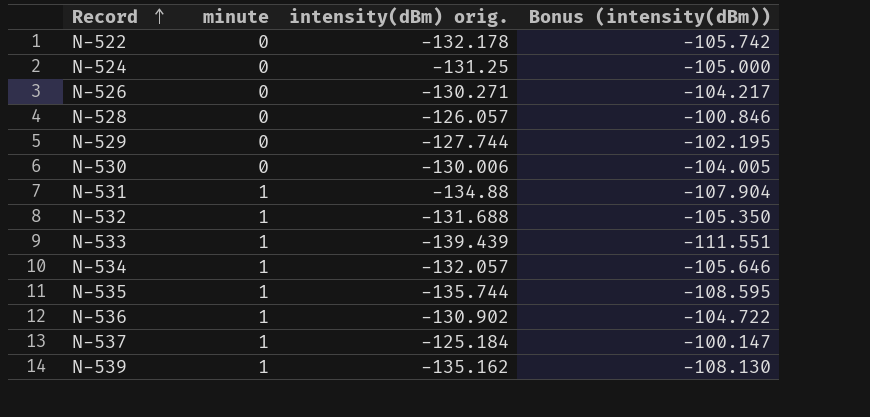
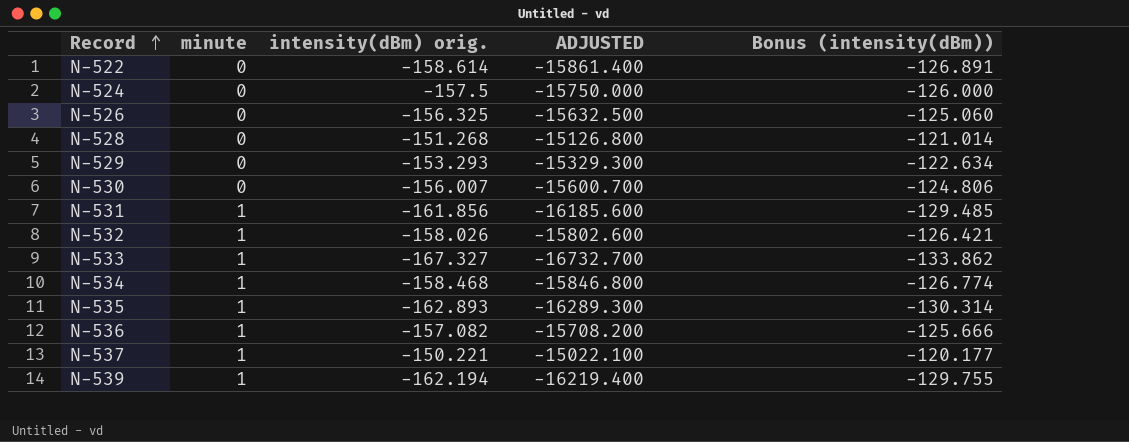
column ADJUSTED | formula: none -> [intensity(dBm) orig.] * 100
N-522 | intensity(dBm) orig.: -132.178 -> -158.614
N-522 | Bonus (intensity(dBm)): -105.742 -> -126.891
N-524 | intensity(dBm) orig.: -131.25 -> -157.5
N-524 | Bonus (intensity(dBm)): -105.000 -> -126.000
N-526 | intensity(dBm) orig.: -130.271 -> -156.325
N-526 | Bonus (intensity(dBm)): -104.217 -> -125.060
N-528 | intensity(dBm) orig.: -126.057 -> -151.268
N-528 | Bonus (intensity(dBm)): -100.846 -> -121.014
N-529 | intensity(dBm) orig.: -127.744 -> -153.293
N-529 | Bonus (intensity(dBm)): -102.195 -> -122.634
N-530 | intensity(dBm) orig.: -130.006 -> -156.007
N-530 | Bonus (intensity(dBm)): -104.005 -> -124.806
N-531 | intensity(dBm) orig.: -134.88 -> -161.856
N-531 | Bonus (intensity(dBm)): -107.904 -> -129.485
N-532 | intensity(dBm) orig.: -131.688 -> -158.026
N-532 | Bonus (intensity(dBm)): -105.350 -> -126.421
N-533 | intensity(dBm) orig.: -139.439 -> -167.327
N-533 | Bonus (intensity(dBm)): -111.551 -> -133.862
N-534 | intensity(dBm) orig.: -132.057 -> -158.468
N-534 | Bonus (intensity(dBm)): -105.646 -> -126.774
N-535 | intensity(dBm) orig.: -135.744 -> -162.893
N-535 | Bonus (intensity(dBm)): -108.595 -> -130.314
N-536 | intensity(dBm) orig.: -130.902 -> -157.082
N-536 | Bonus (intensity(dBm)): -104.722 -> -125.666
N-537 | intensity(dBm) orig.: -125.184 -> -150.221
N-537 | Bonus (intensity(dBm)): -100.147 -> -120.177
N-539 | intensity(dBm) orig.: -135.162 -> -162.194
N-539 | Bonus (intensity(dBm)): -108.130 -> -129.755

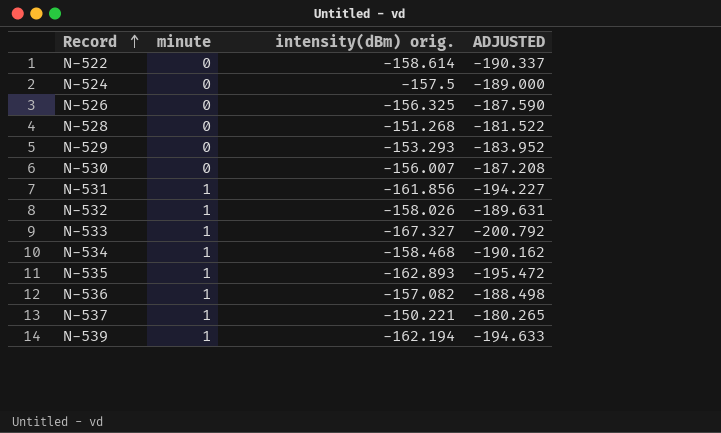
column Bonus (intensity(dBm)) | formula: [intensity(dBm) orig.] * 0.8 -> none
column ADJUSTED | formula: [intensity(dBm) orig.] * 100 -> [intensity(dBm) orig.] * 1.2

